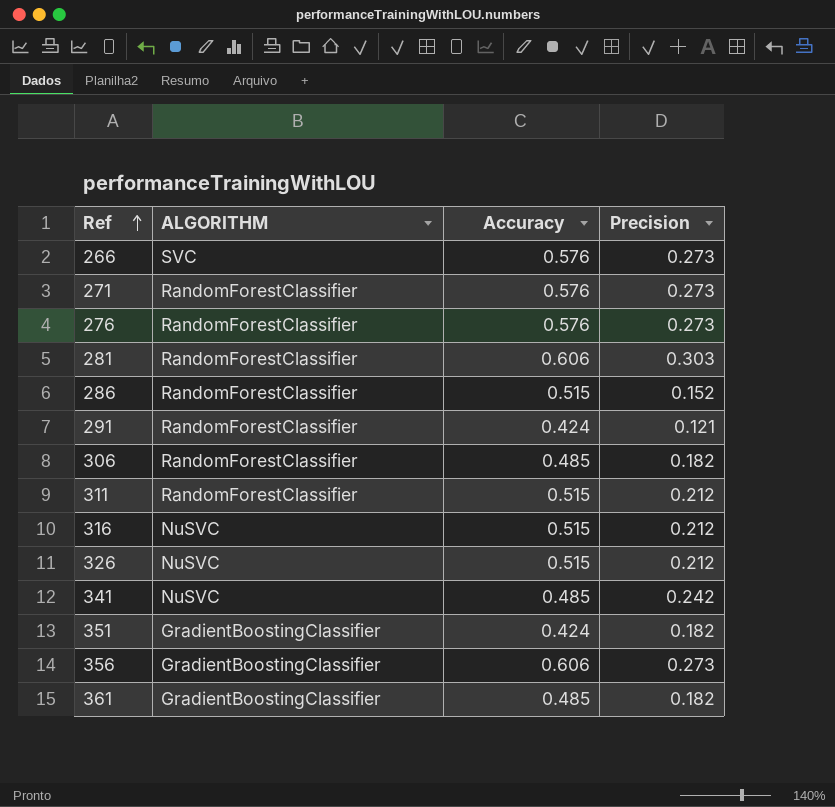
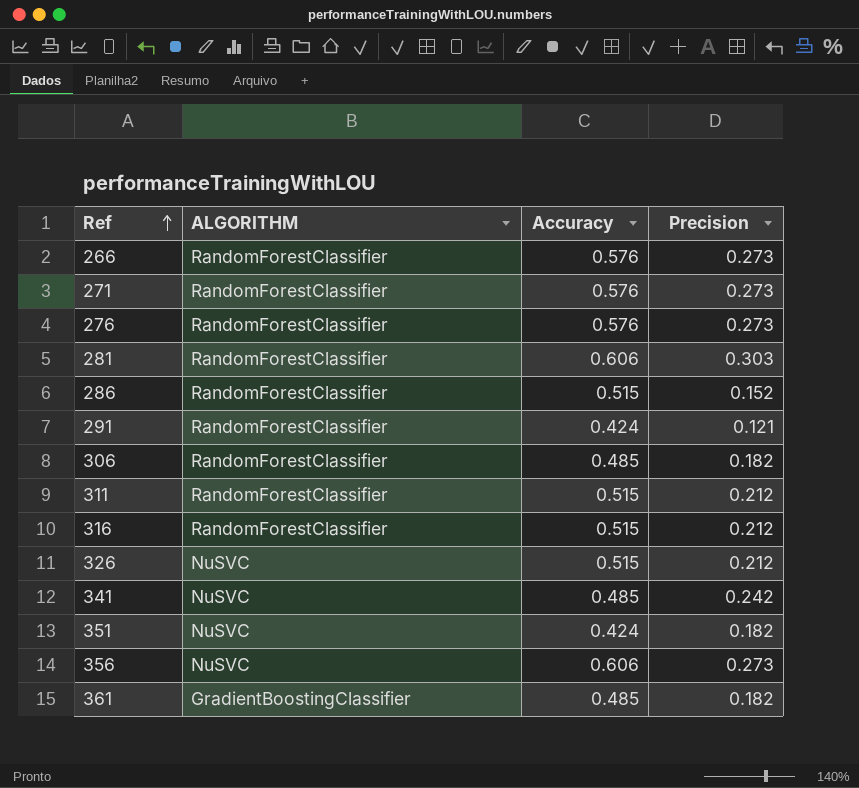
266 | ALGORITHM: SVC -> RandomForestClassifier
316 | ALGORITHM: NuSVC -> RandomForestClassifier
351 | ALGORITHM: GradientBoostingClassifier -> NuSVC
356 | ALGORITHM: GradientBoostingClassifier -> NuSVC

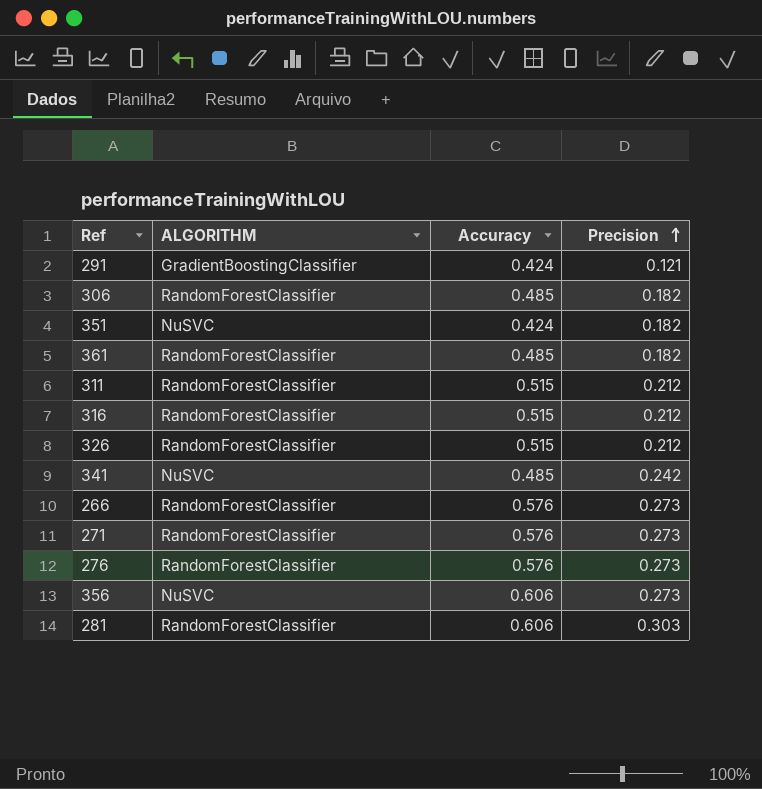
row order: Ref ascending -> Precision ascending
row 286: RandomForestClassifier | 0.515 | 0.152 -> none
291 | ALGORITHM: RandomForestClassifier -> GradientBoostingClassifier
361 | ALGORITHM: GradientBoostingClassifier -> RandomForestClassifier
326 | ALGORITHM: NuSVC -> RandomForestClassifier

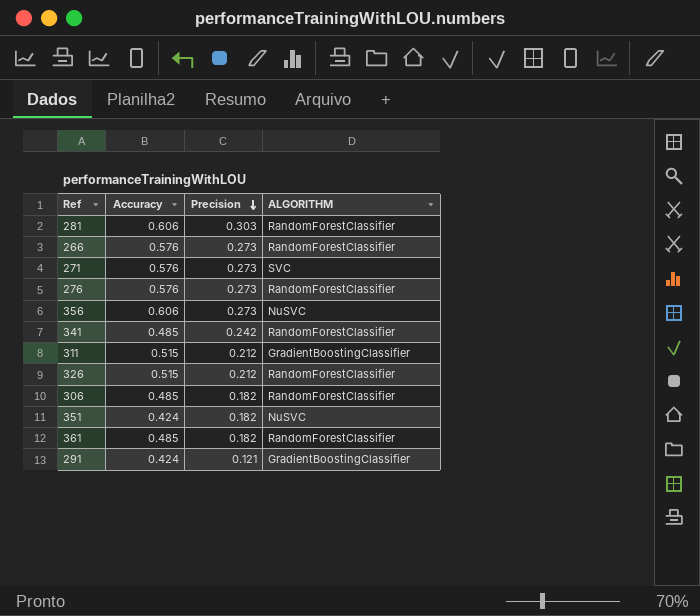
row order: Precision ascending -> Precision descending
column ALGORITHM | position: 2 -> 4
row 316: RandomForestClassifier | 0.515 | 0.212 -> none
271 | ALGORITHM: RandomForestClassifier -> SVC
341 | ALGORITHM: NuSVC -> RandomForestClassifier
311 | ALGORITHM: RandomForestClassifier -> GradientBoostingClassifier

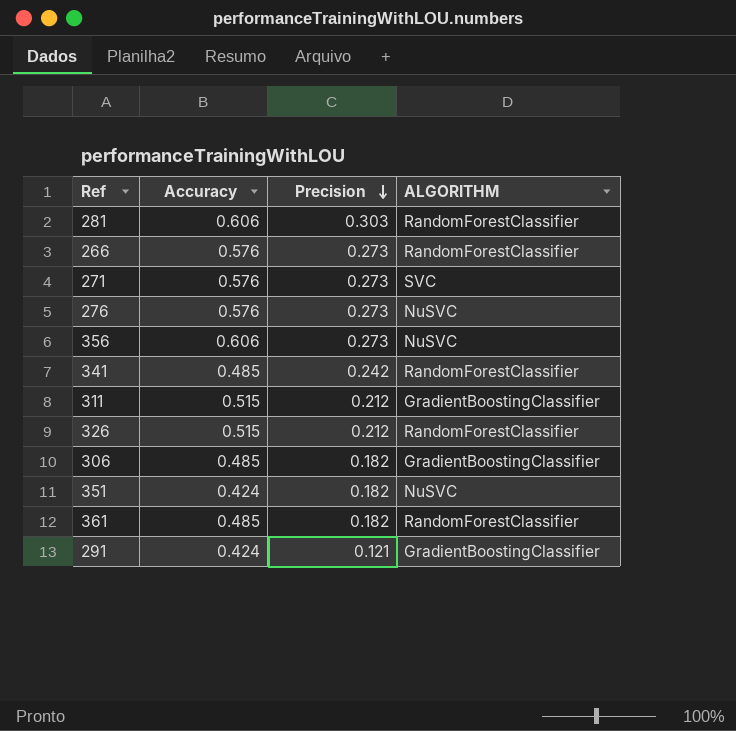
276 | ALGORITHM: RandomForestClassifier -> NuSVC
306 | ALGORITHM: RandomForestClassifier -> GradientBoostingClassifier

